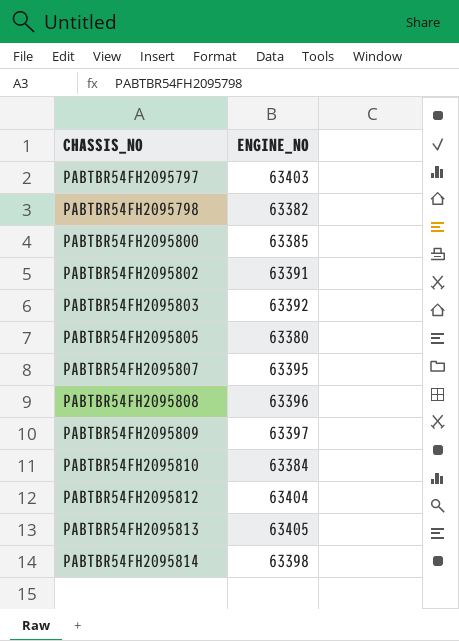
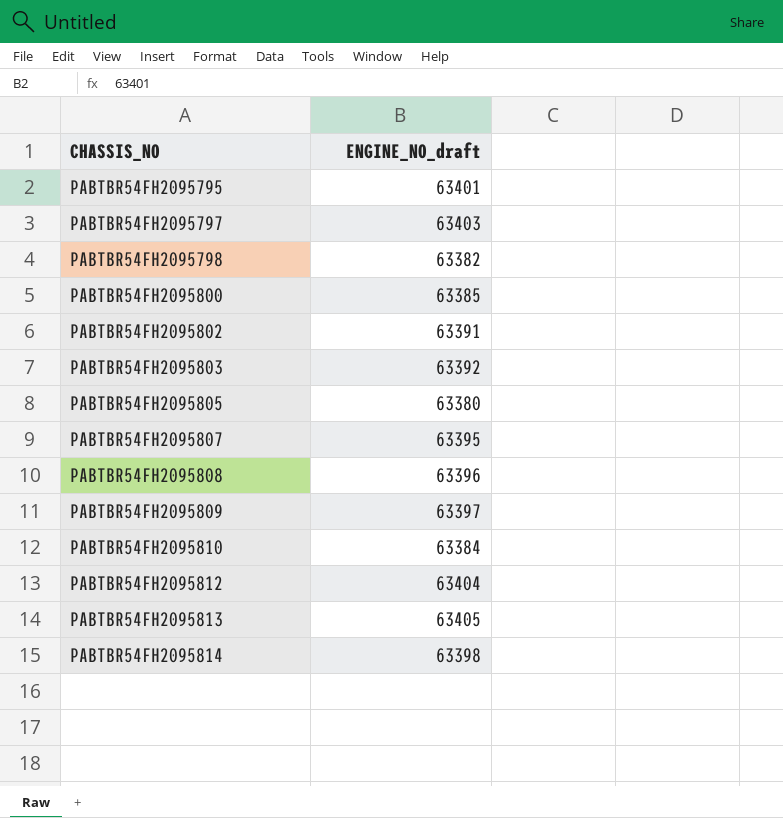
column name: ENGINE_NO -> ENGINE_NO_draft
row PABTBR54FH2095795: none -> 63401

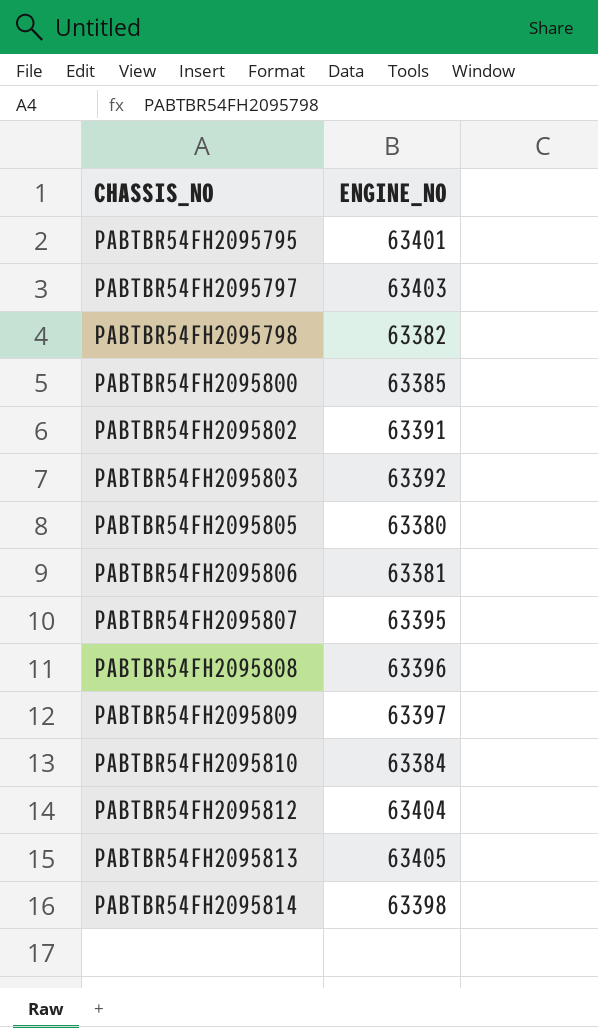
column name: ENGINE_NO_draft -> ENGINE_NO
row PABTBR54FH2095806: none -> 63381

